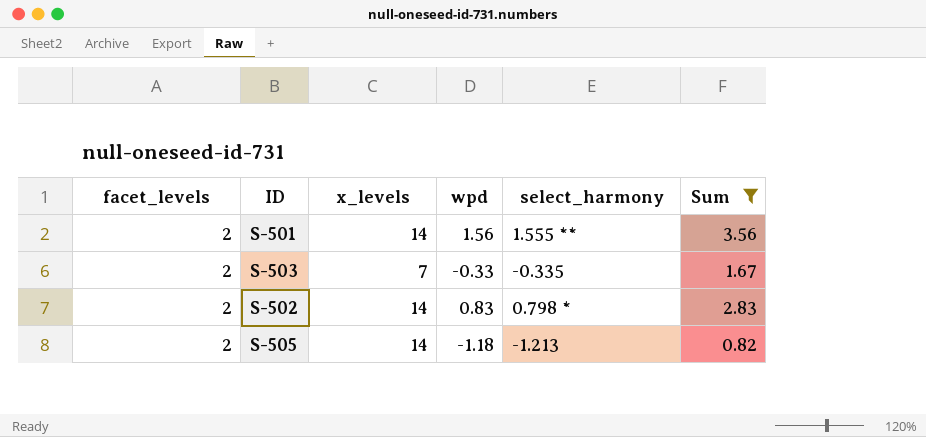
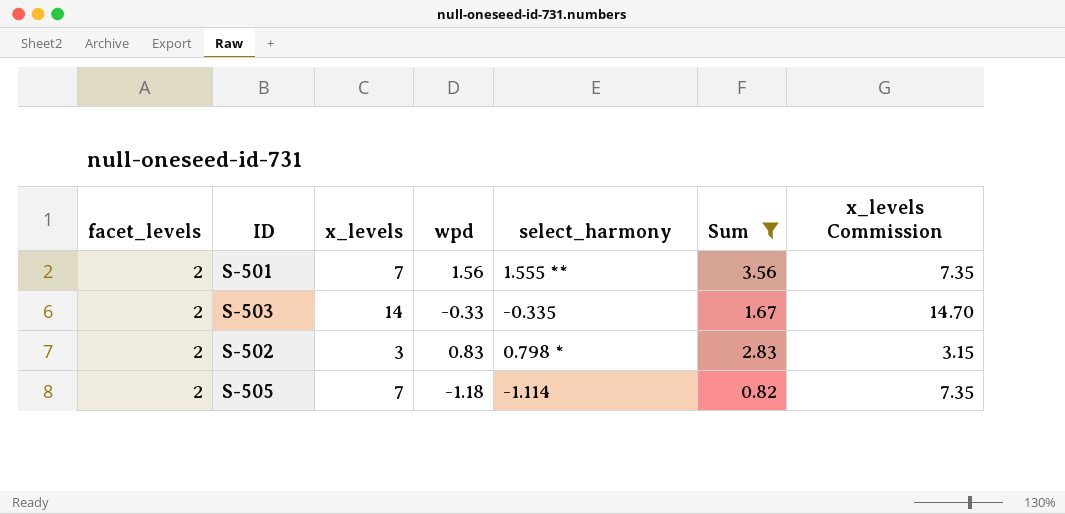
column x_levels Commission | formula: none -> [x_levels] * 1.05
S-501 | x_levels: 14 -> 7
S-503 | x_levels: 7 -> 14
S-502 | x_levels: 14 -> 3
S-505 | x_levels: 14 -> 7
S-505 | select_harmony: -1.213 -> -1.114

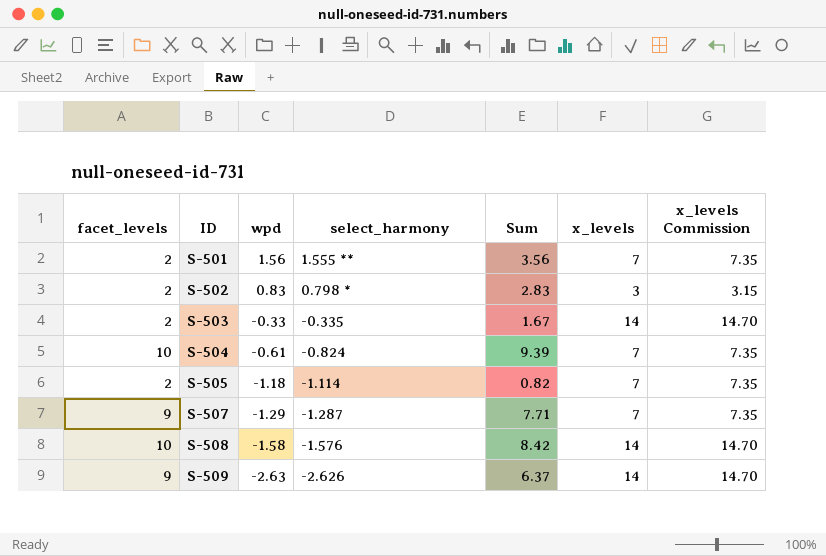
filter: Sum <= 3.56 -> none
row order: none -> ID ascending
column x_levels | position: 3 -> 6

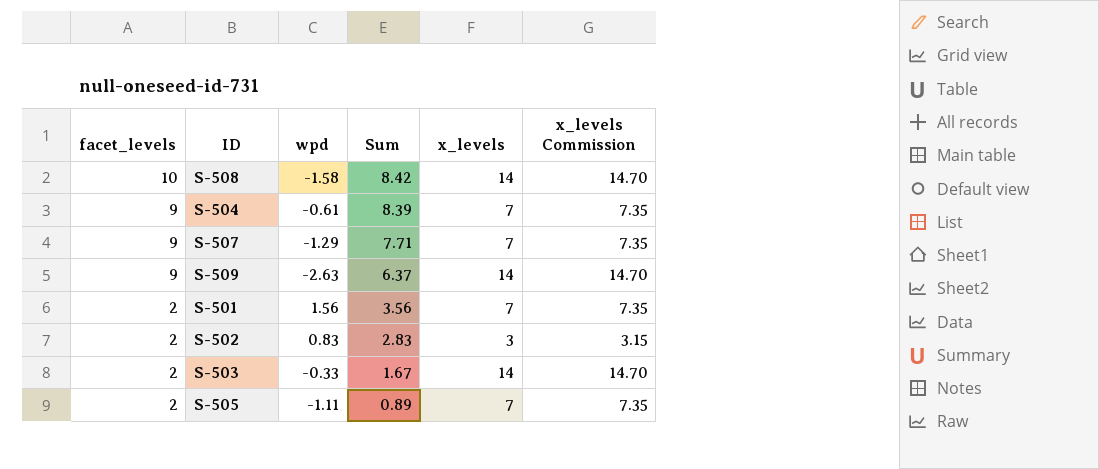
row order: ID ascending -> facet_levels descending
column select_harmony | position: 4 -> none
S-504 | facet_levels: 10 -> 9
S-504 | Sum: 9.39 -> 8.39
S-505 | wpd: -1.18 -> -1.11
S-505 | Sum: 0.82 -> 0.89

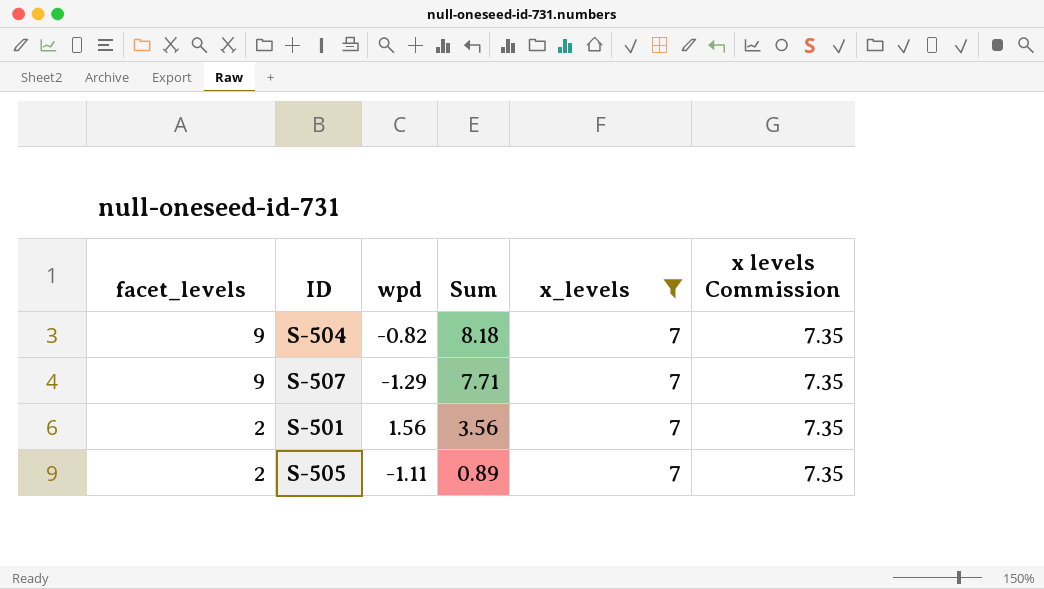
filter: none -> x_levels = 7
column name: x_levels Commission -> x levels Commission
S-504 | wpd: -0.61 -> -0.82
S-504 | Sum: 8.39 -> 8.18

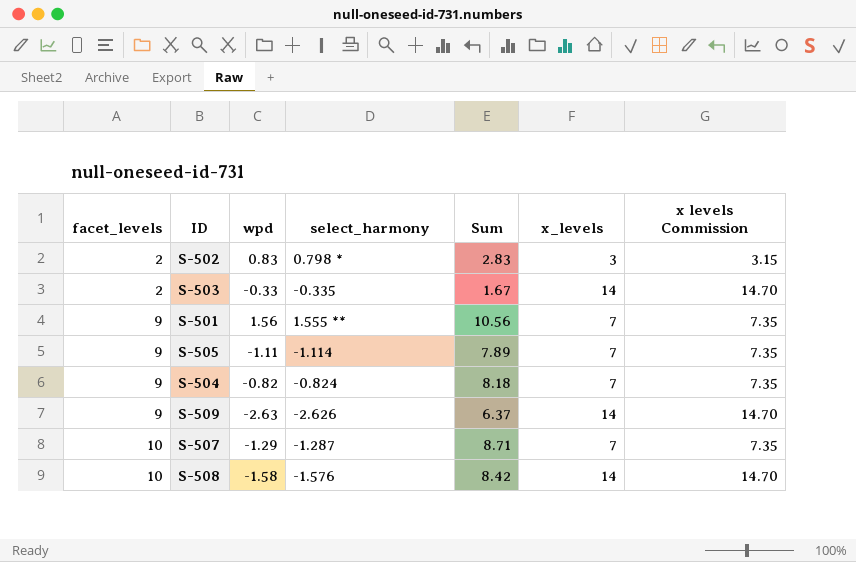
filter: x_levels = 7 -> none
row order: facet_levels descending -> facet_levels ascending
column select_harmony | position: none -> 4
S-501 | facet_levels: 2 -> 9
S-501 | Sum: 3.56 -> 10.56
S-505 | facet_levels: 2 -> 9
S-505 | Sum: 0.89 -> 7.89
S-507 | facet_levels: 9 -> 10
S-507 | Sum: 7.71 -> 8.71

